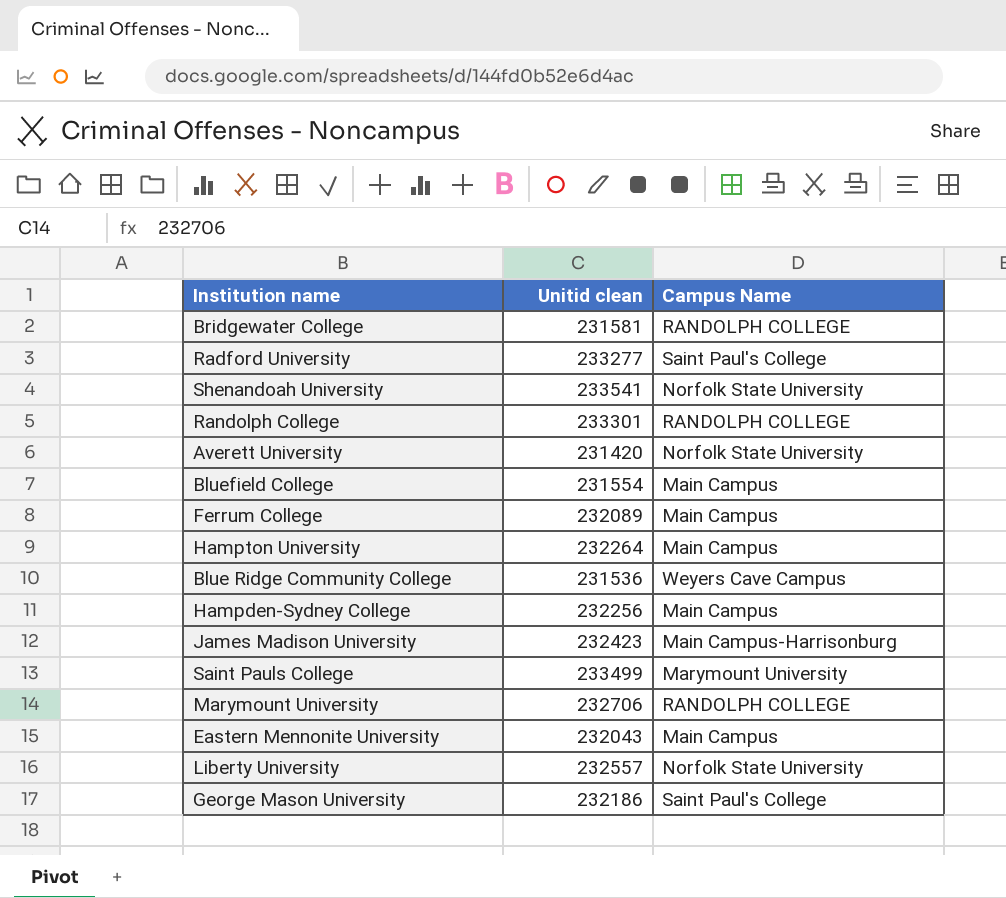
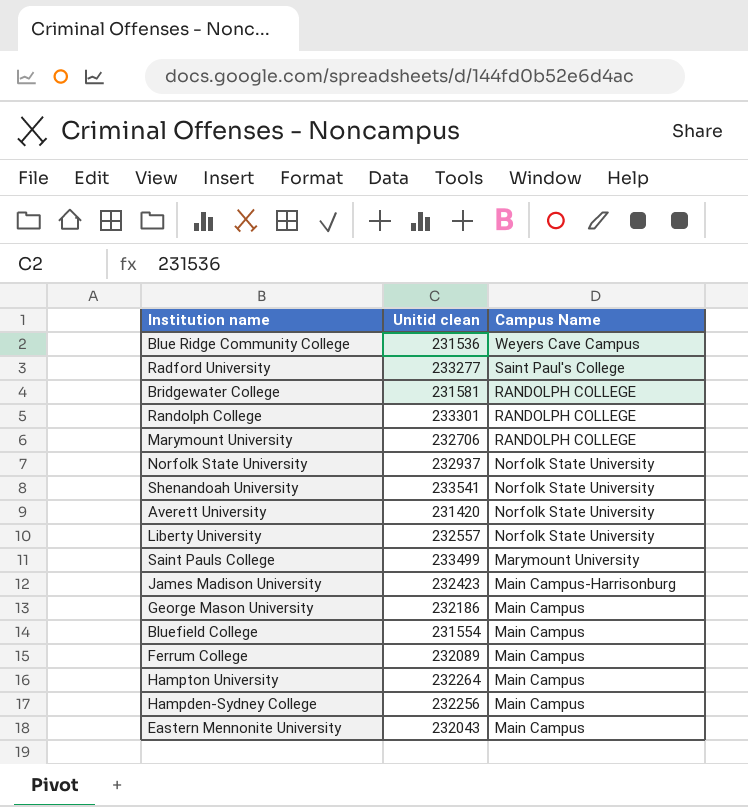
row order: none -> Campus Name descending
row Norfolk State University: none -> 232937 | Norfolk State University
George Mason University | Campus Name: Saint Paul's College -> Main Campus

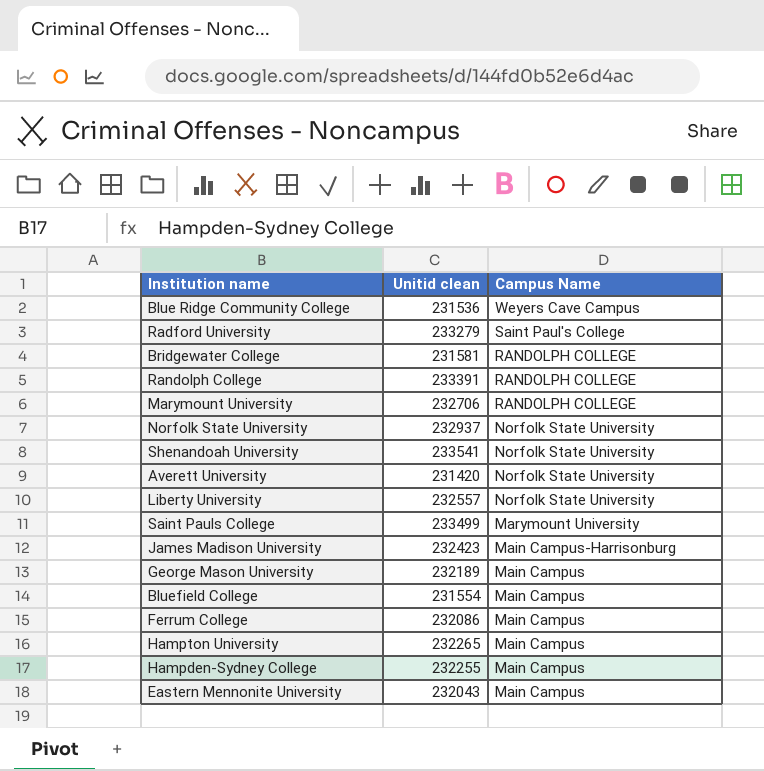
Radford University | Unitid clean: 233277 -> 233279
Randolph College | Unitid clean: 233301 -> 233391
George Mason University | Unitid clean: 232186 -> 232189
Ferrum College | Unitid clean: 232089 -> 232086
Hampton University | Unitid clean: 232264 -> 232265
Hampden-Sydney College | Unitid clean: 232256 -> 232255

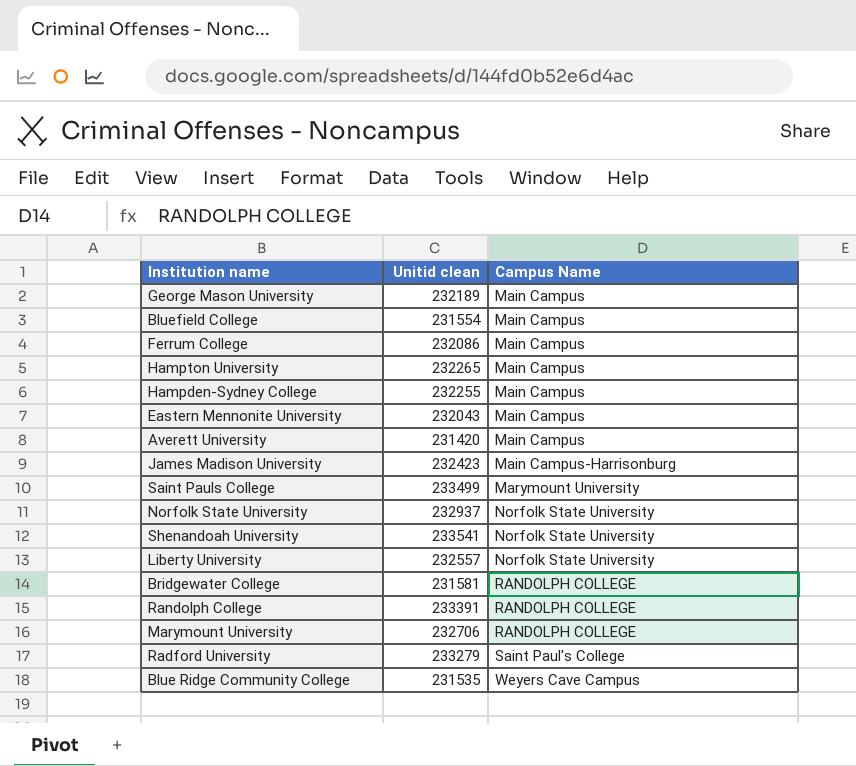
row order: Campus Name descending -> Campus Name ascending
Averett University | Campus Name: Norfolk State University -> Main Campus
Blue Ridge Community College | Unitid clean: 231536 -> 231535

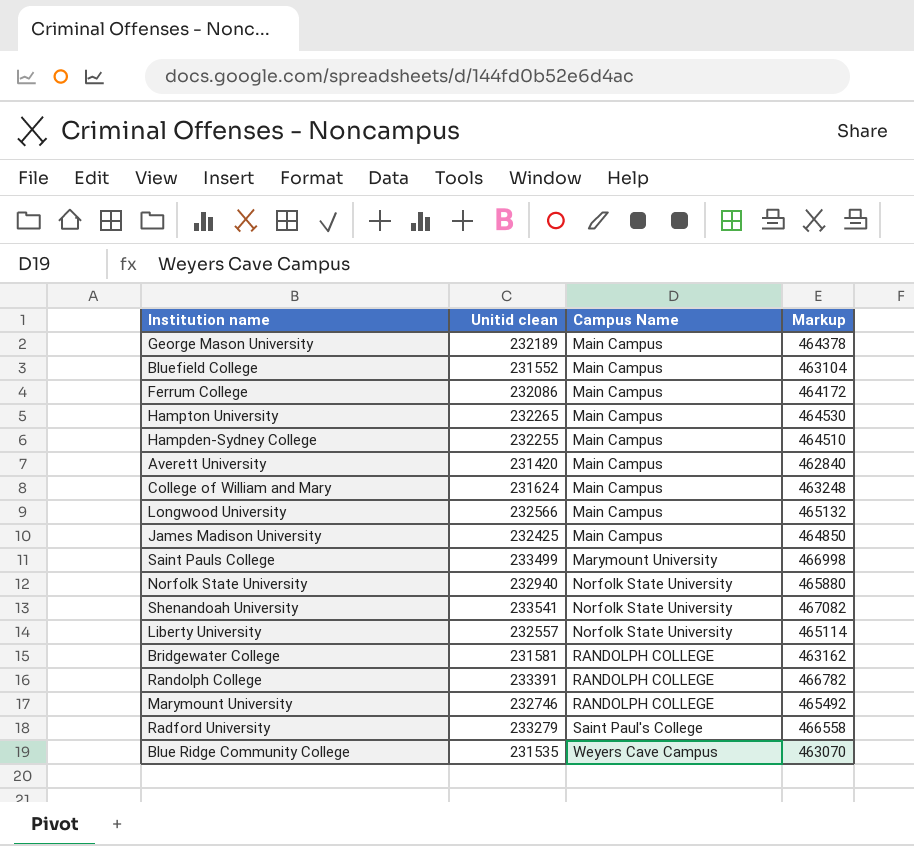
column Markup | formula: none -> [Unitid clean] * 2
row Eastern Mennonite University: 232043 | Main Campus -> none
Bluefield College | Unitid clean: 231554 -> 231552
row College of William and Mary: none -> 231624 | Main Campus | 463248
row Longwood University: none -> 232566 | Main Campus | 465132
James Madison University | Unitid clean: 232423 -> 232425
James Madison University | Campus Name: Main Campus-Harrisonburg -> Main Campus
Norfolk State University | Unitid clean: 232937 -> 232940
Marymount University | Unitid clean: 232706 -> 232746

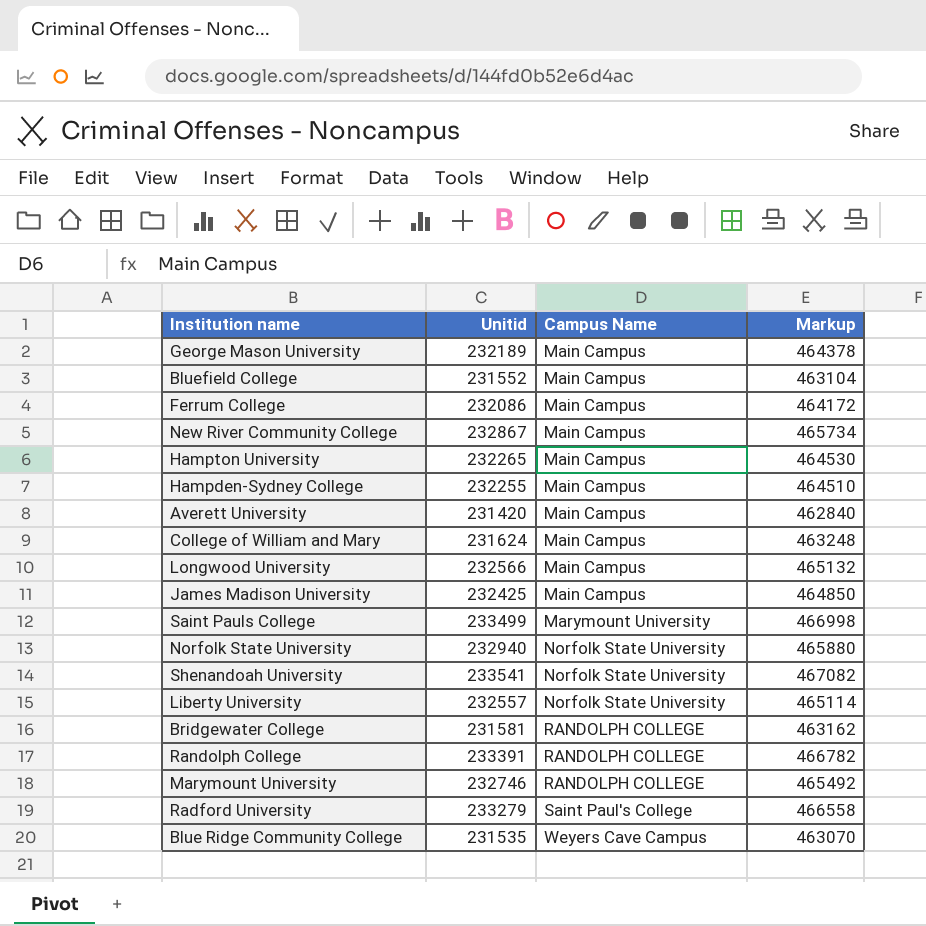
column name: Unitid clean -> Unitid
row New River Community College: none -> 232867 | Main Campus | 465734

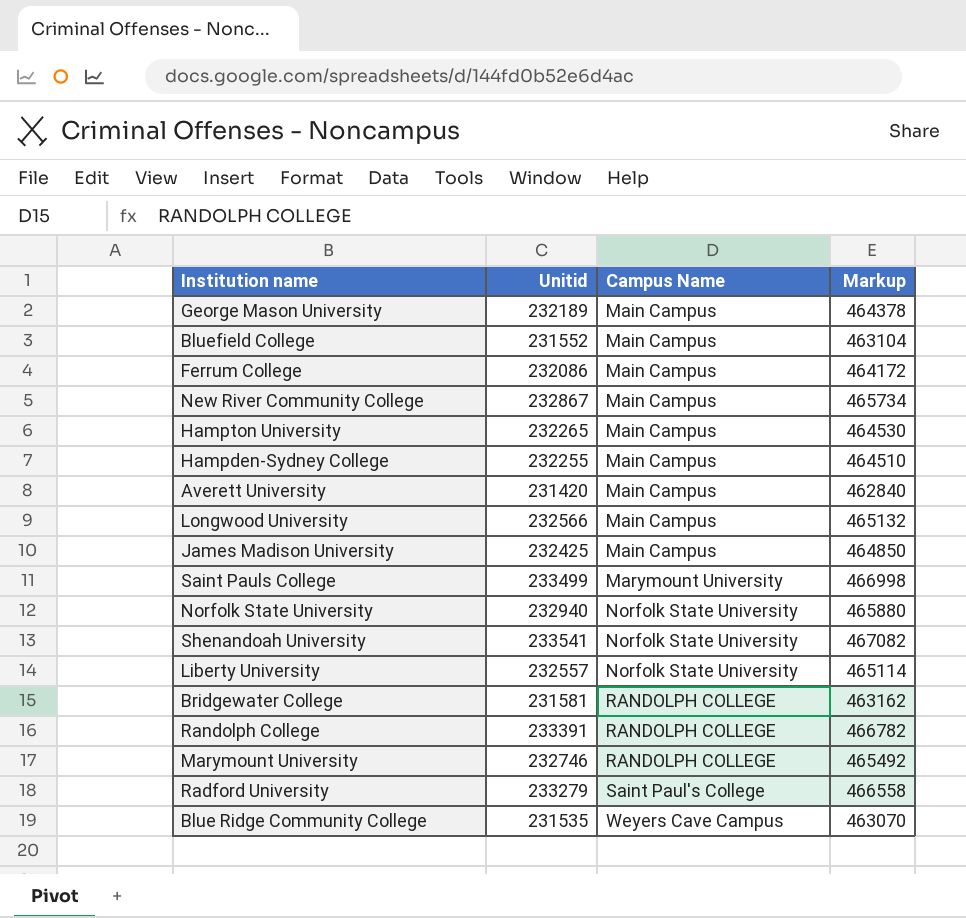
row College of William and Mary: 231624 | Main Campus | 463248 -> none

